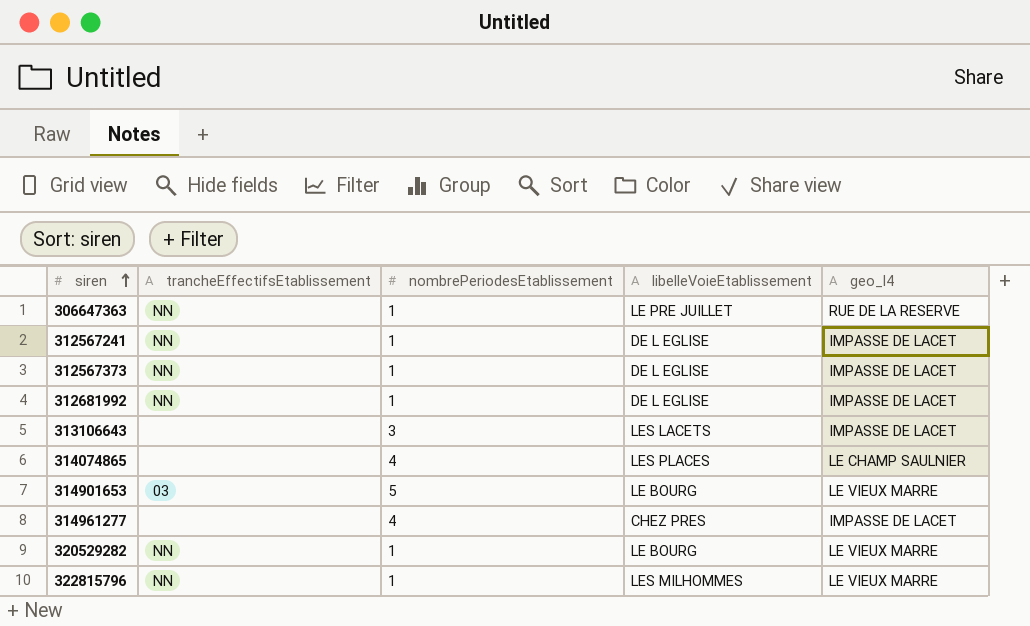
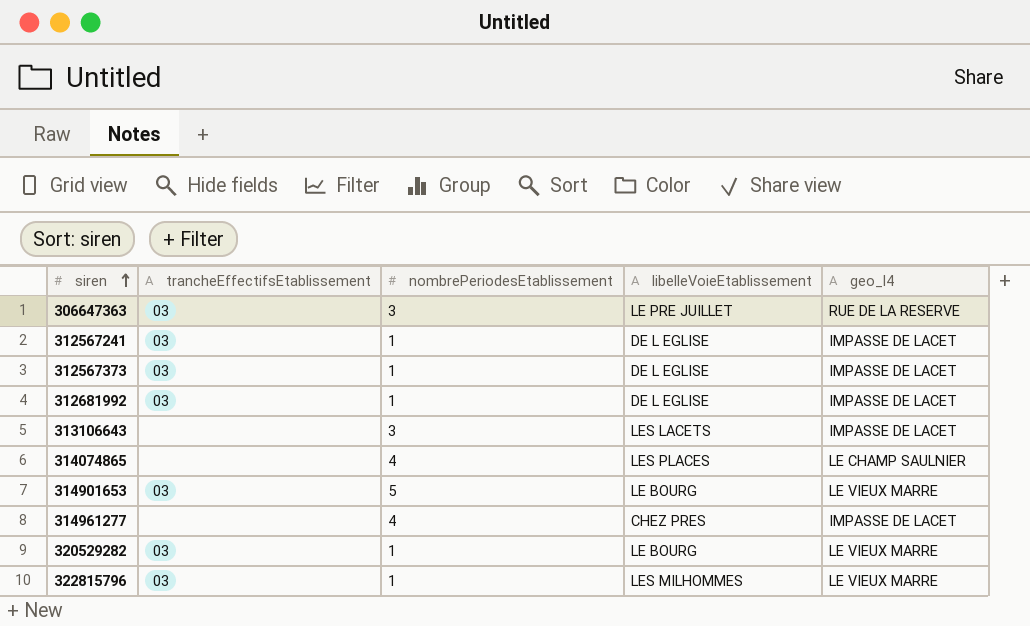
306647363 | trancheEffectifsEtablissement: NN -> 03
306647363 | nombrePeriodesEtablissement: 1 -> 3
312567241 | trancheEffectifsEtablissement: NN -> 03
312567373 | trancheEffectifsEtablissement: NN -> 03
312681992 | trancheEffectifsEtablissement: NN -> 03
320529282 | trancheEffectifsEtablissement: NN -> 03
322815796 | trancheEffectifsEtablissement: NN -> 03

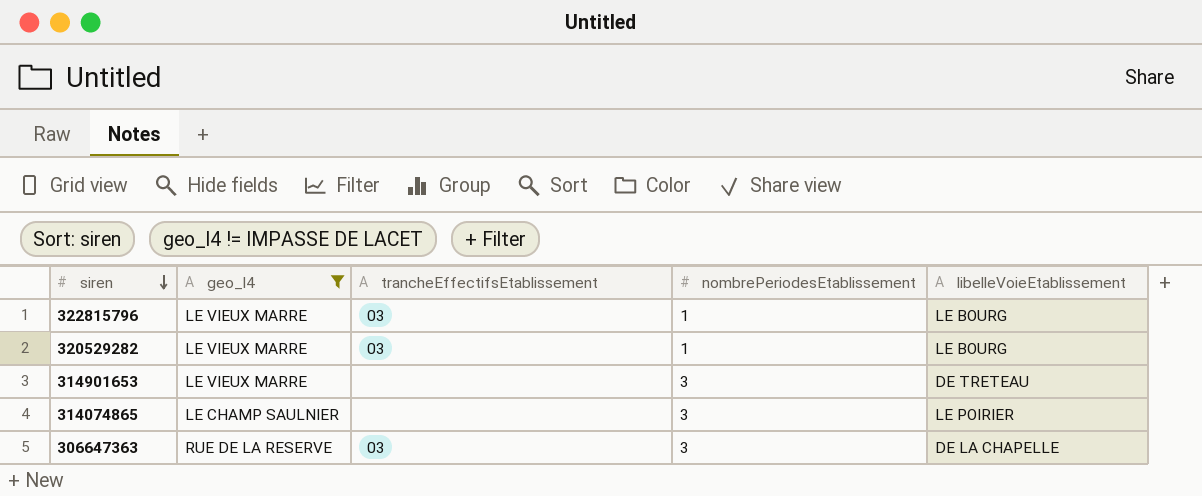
filter: none -> geo_l4 != IMPASSE DE LACET
row order: siren ascending -> siren descending
column geo_l4 | position: 5 -> 2
322815796 | libelleVoieEtablissement: LES MILHOMMES -> LE BOURG
314901653 | trancheEffectifsEtablissement: 03 -> none
314901653 | nombrePeriodesEtablissement: 5 -> 3
314901653 | libelleVoieEtablissement: LE BOURG -> DE TRETEAU
314074865 | nombrePeriodesEtablissement: 4 -> 3
314074865 | libelleVoieEtablissement: LES PLACES -> LE POIRIER
306647363 | libelleVoieEtablissement: LE PRE JUILLET -> DE LA CHAPELLE

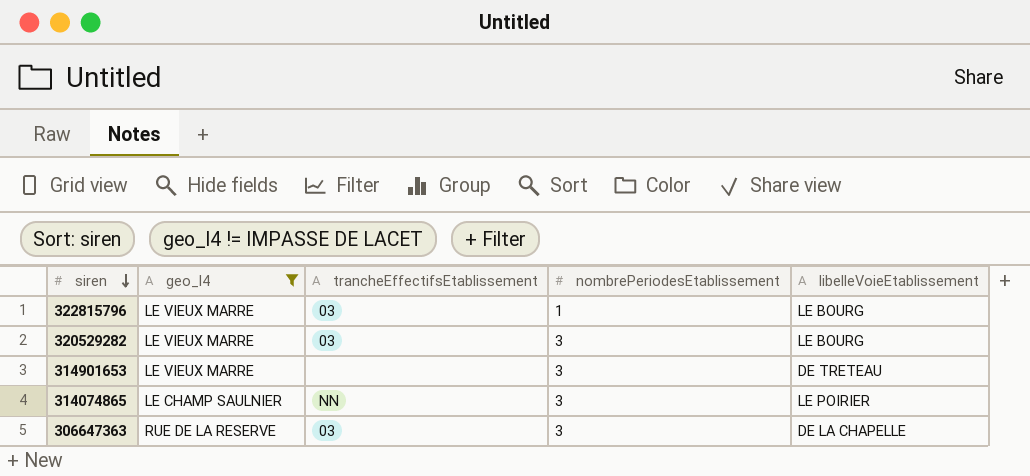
320529282 | nombrePeriodesEtablissement: 1 -> 3
314074865 | trancheEffectifsEtablissement: none -> NN

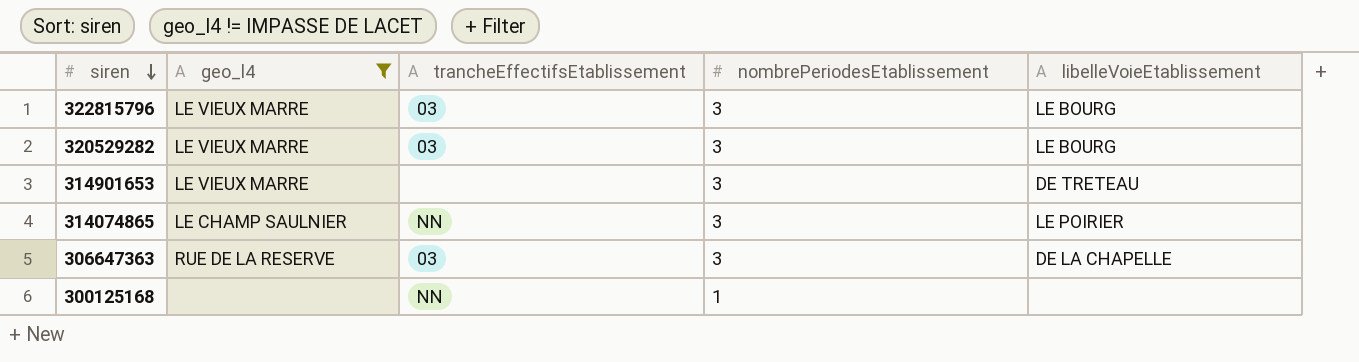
322815796 | nombrePeriodesEtablissement: 1 -> 3
row 300125168: none -> none | NN | 1 | none

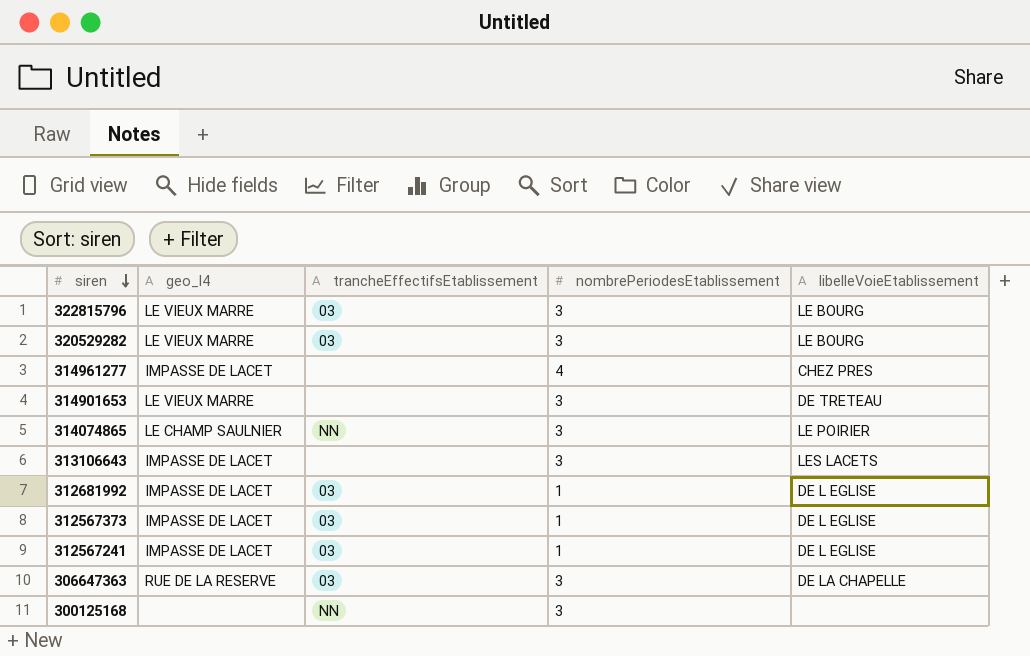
filter: geo_l4 != IMPASSE DE LACET -> none
300125168 | nombrePeriodesEtablissement: 1 -> 3

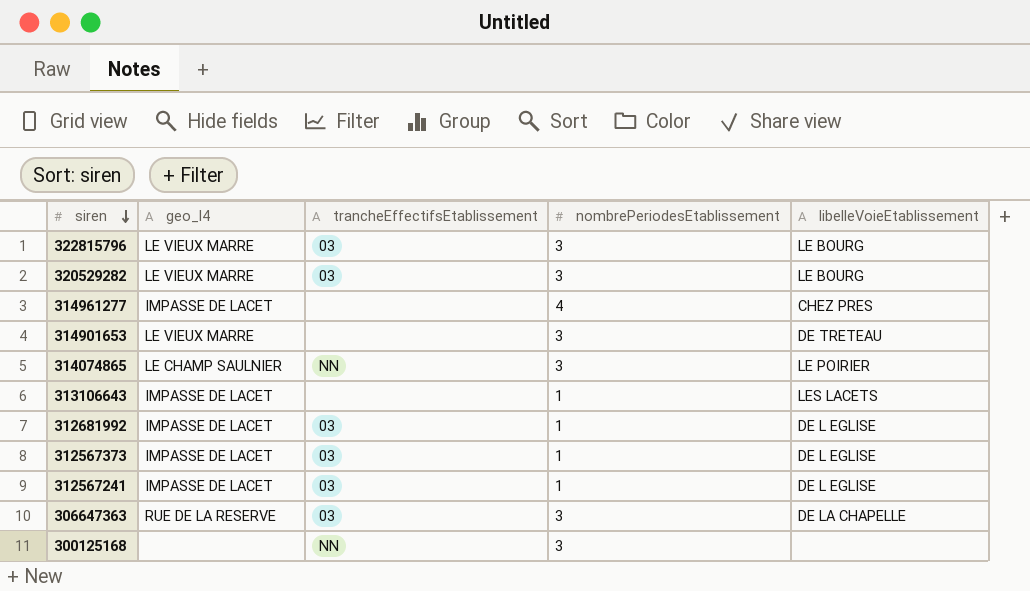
313106643 | nombrePeriodesEtablissement: 3 -> 1

